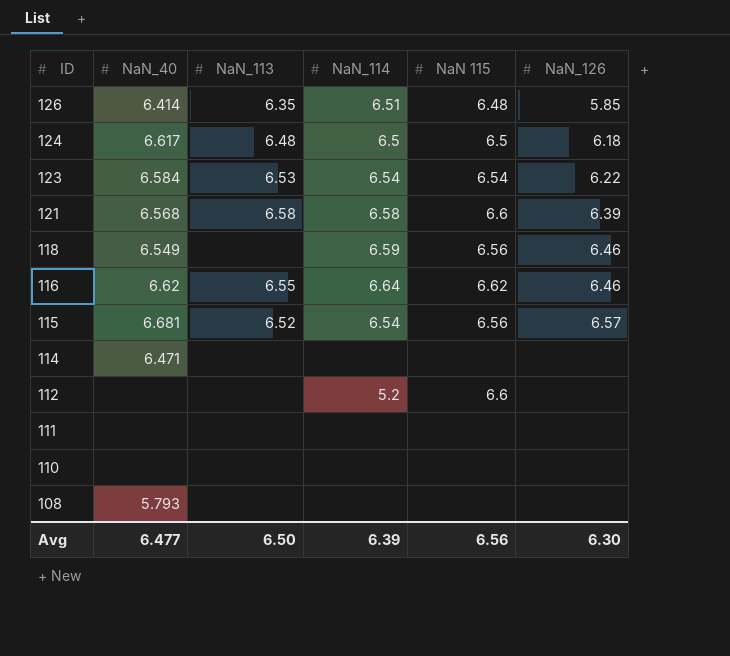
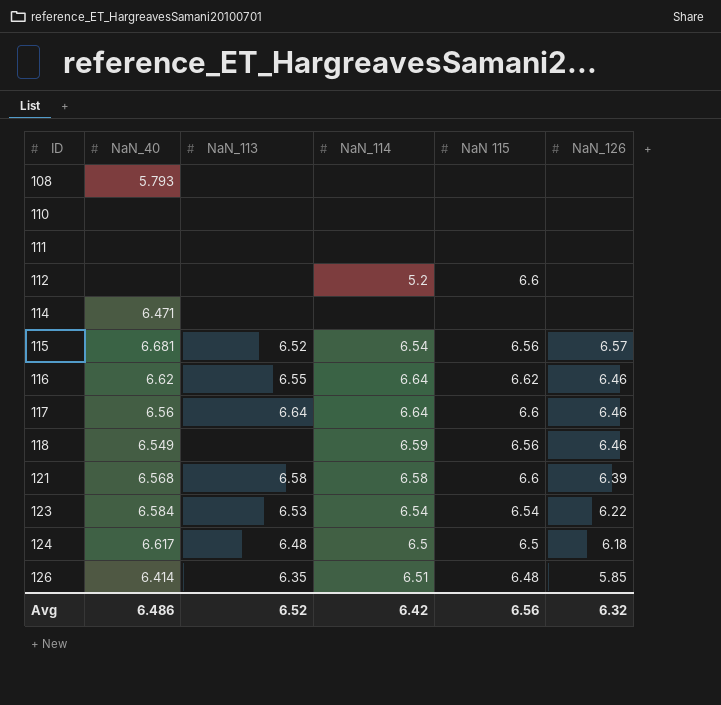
row order: ID descending -> ID ascending
row 117: none -> 6.56 | 6.64 | 6.64 | 6.6 | 6.46
Avg | NaN_40: 6.477 -> 6.486
Avg | NaN_113: 6.50 -> 6.52
Avg | NaN_114: 6.39 -> 6.42
Avg | NaN_126: 6.30 -> 6.32

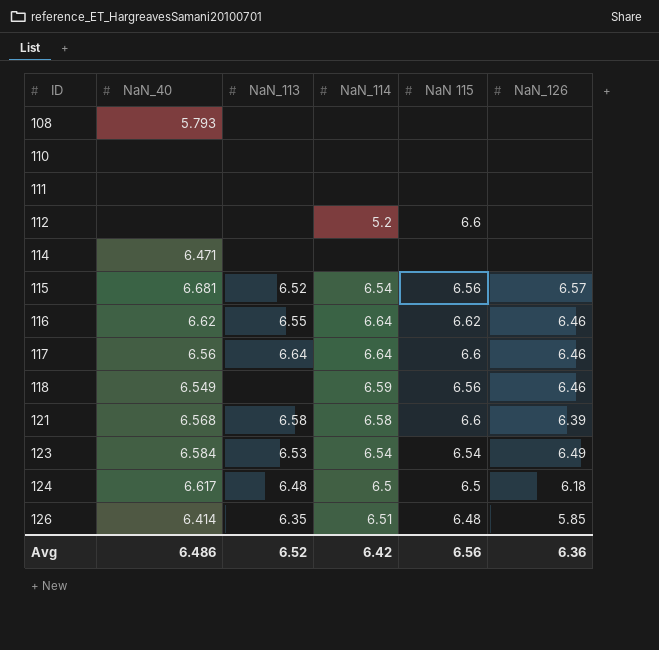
123 | NaN_126: 6.22 -> 6.49
Avg | NaN_126: 6.32 -> 6.36

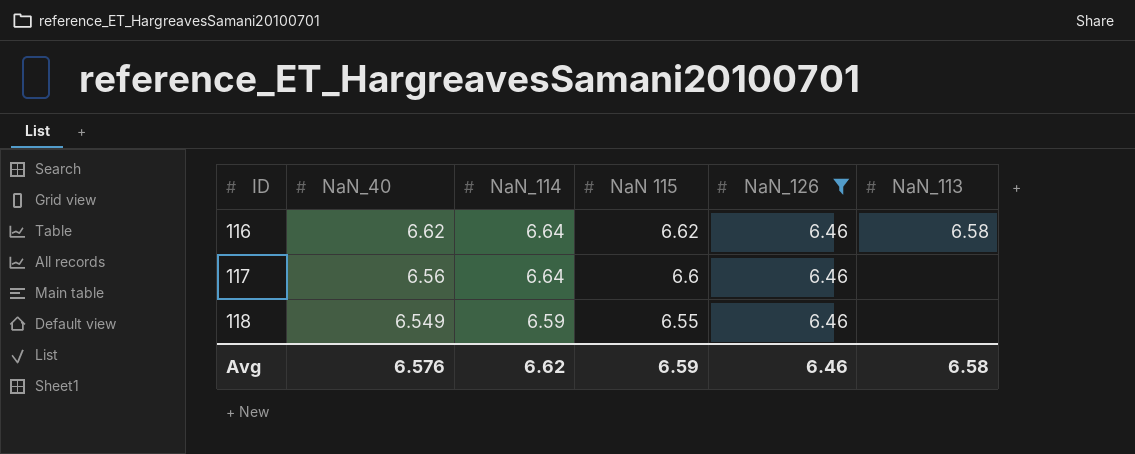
filter: none -> NaN_126 = 6.46
column NaN_113 | position: 3 -> 6
116 | NaN_113: 6.55 -> 6.58
117 | NaN_113: 6.64 -> none
118 | NaN 115: 6.56 -> 6.55
Avg | NaN_40: 6.486 -> 6.576
Avg | NaN_114: 6.42 -> 6.62
Avg | NaN 115: 6.56 -> 6.59
Avg | NaN_126: 6.36 -> 6.46
Avg | NaN_113: 6.52 -> 6.58

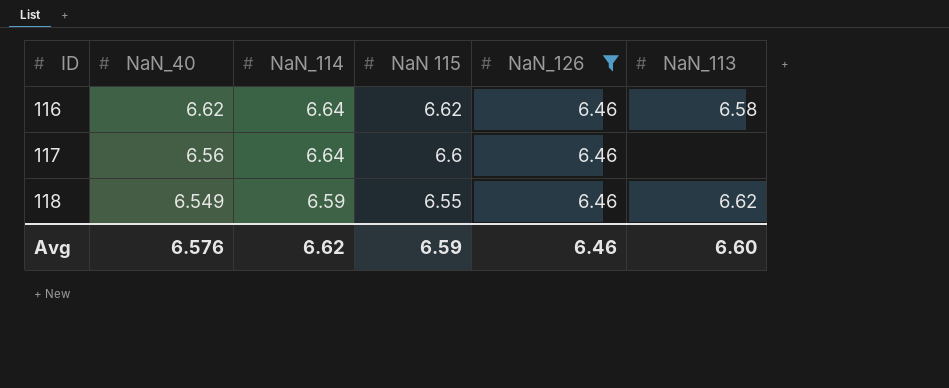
118 | NaN_113: none -> 6.62
Avg | NaN_113: 6.58 -> 6.60

